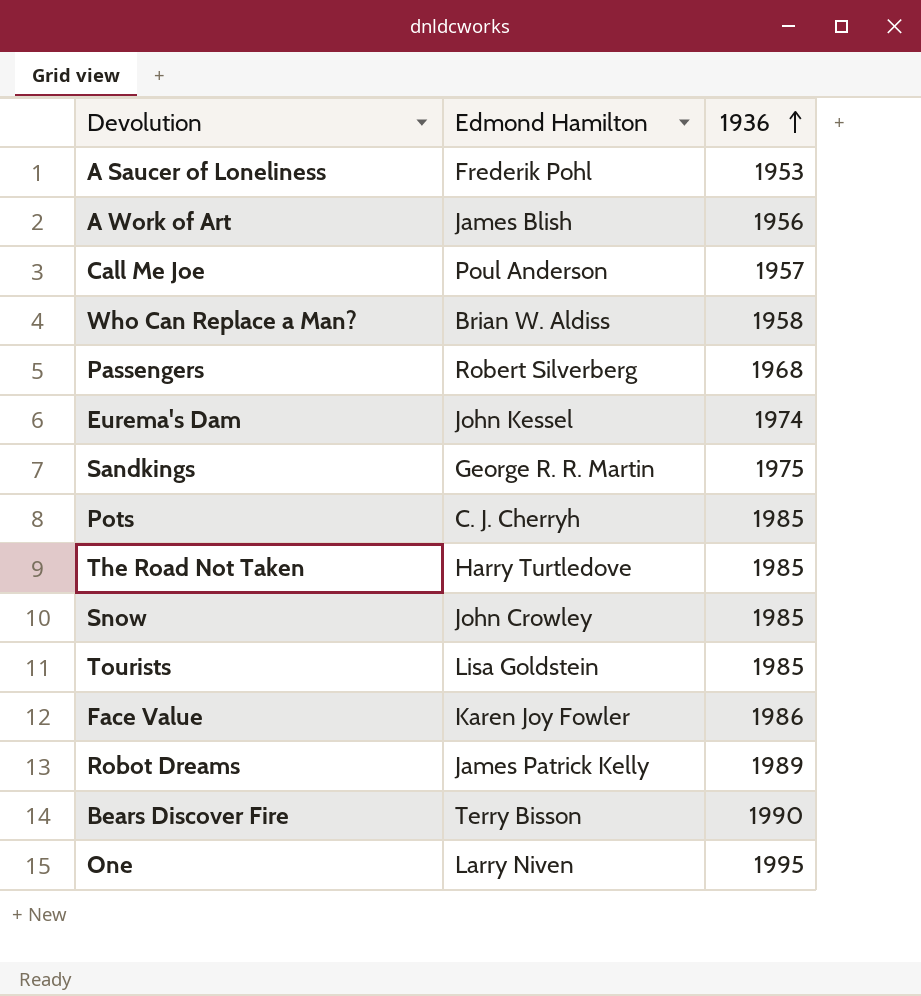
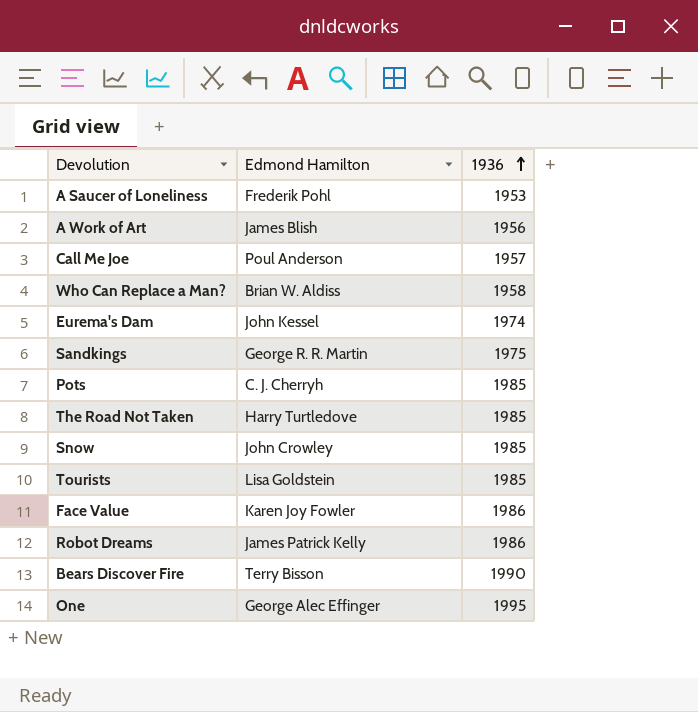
row Passengers: Robert Silverberg | 1968 -> none
Robot Dreams | 1936: 1989 -> 1986
One | Edmond Hamilton: Larry Niven -> George Alec Effinger

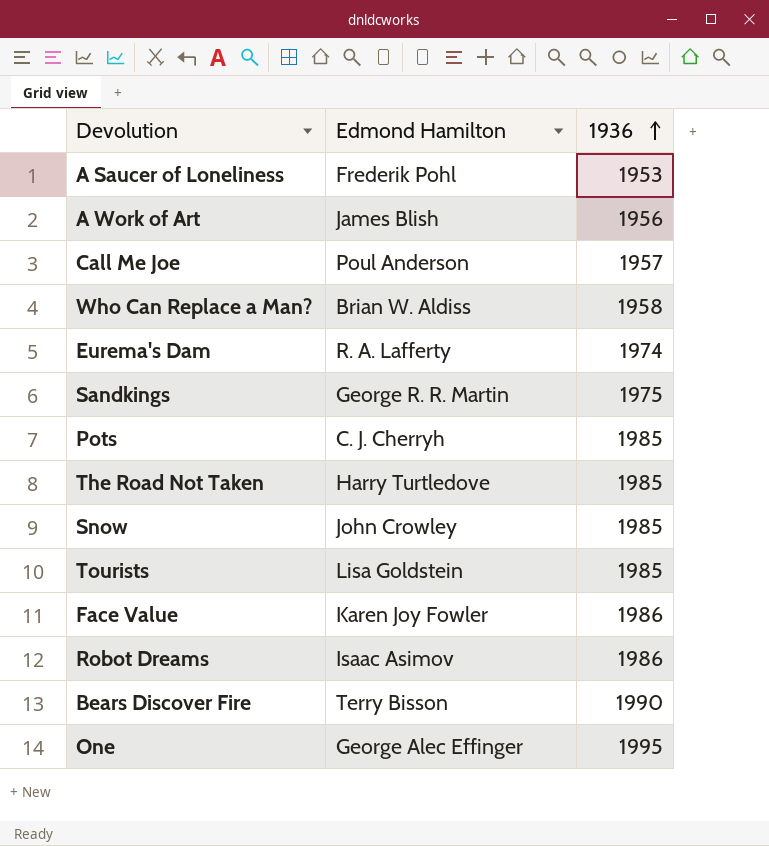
Eurema's Dam | Edmond Hamilton: John Kessel -> R. A. Lafferty
Robot Dreams | Edmond Hamilton: James Patrick Kelly -> Isaac Asimov

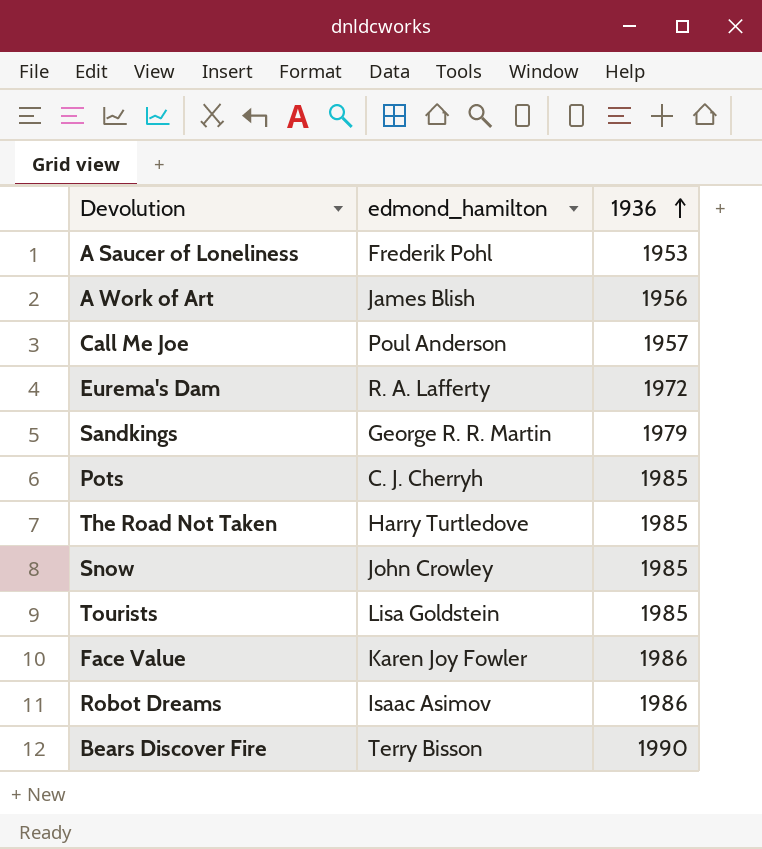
column name: Edmond Hamilton -> edmond_hamilton
row Who Can Replace a Man?: Brian W. Aldiss | 1958 -> none
row One: George Alec Effinger | 1995 -> none
Eurema's Dam | 1936: 1974 -> 1972
Sandkings | 1936: 1975 -> 1979

